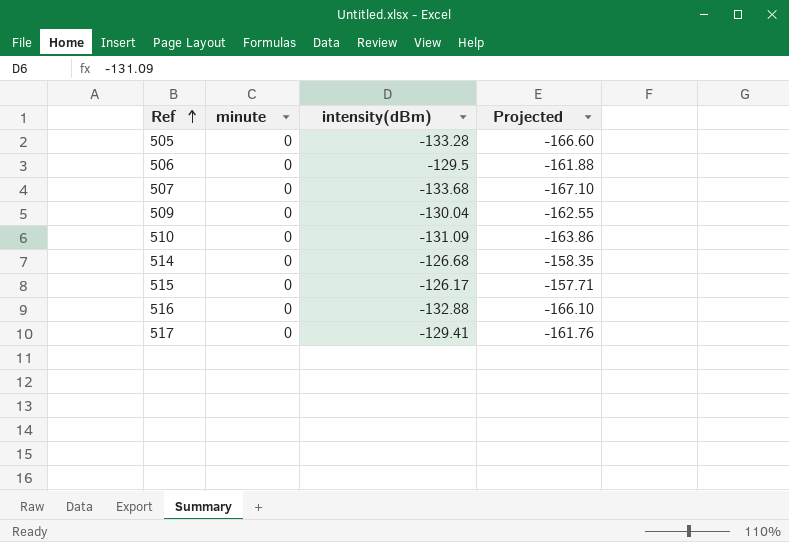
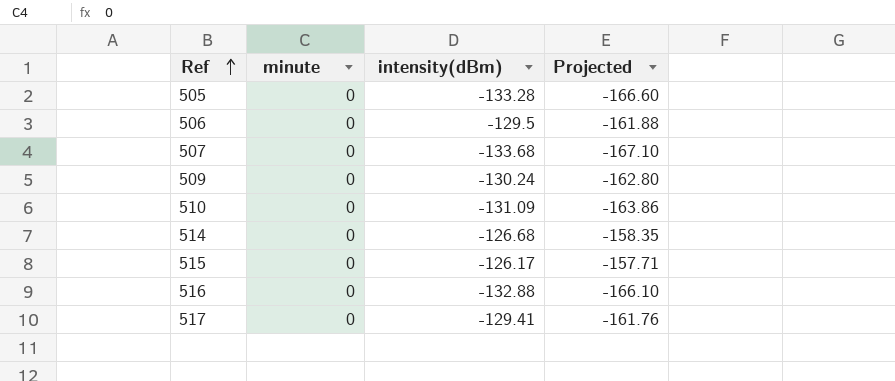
509 | intensity(dBm): -130.04 -> -130.24
509 | Projected: -162.55 -> -162.80

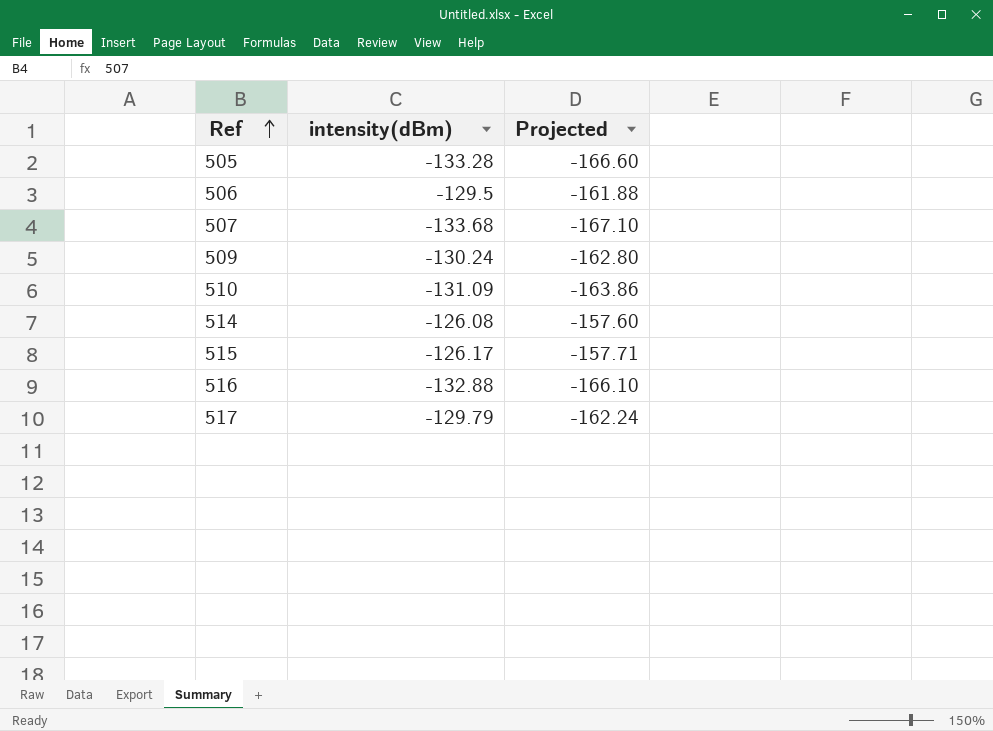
column minute | position: 2 -> none
514 | intensity(dBm): -126.68 -> -126.08
514 | Projected: -158.35 -> -157.60
517 | intensity(dBm): -129.41 -> -129.79
517 | Projected: -161.76 -> -162.24

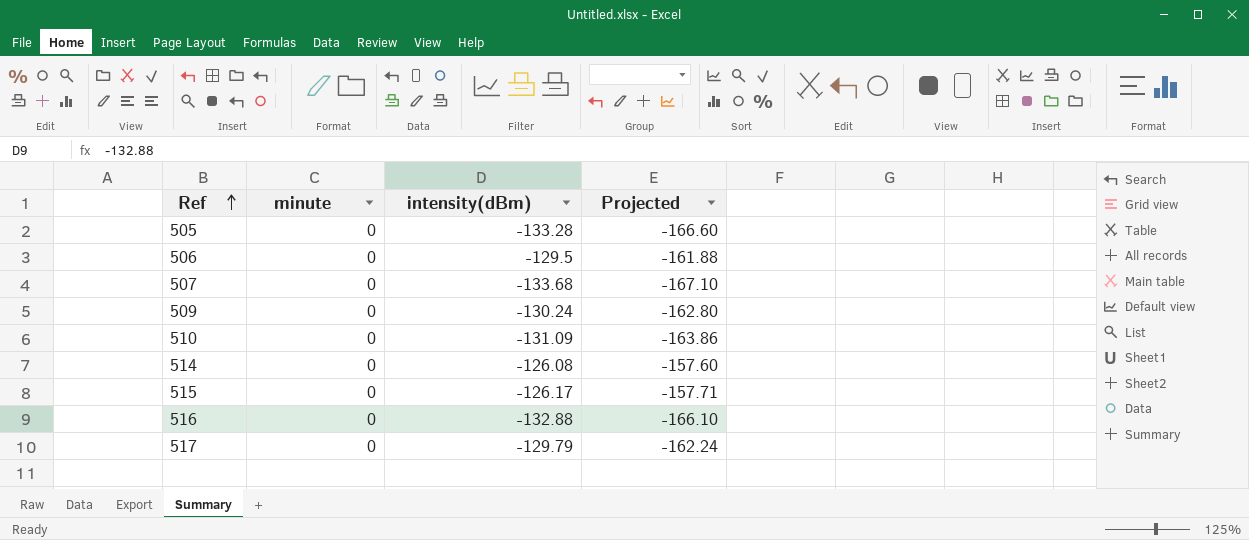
column minute | position: none -> 2

